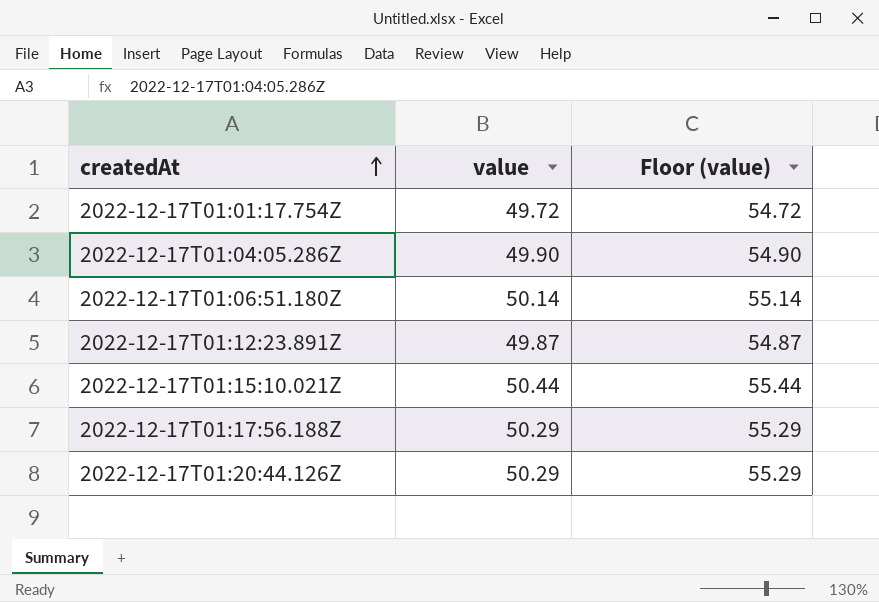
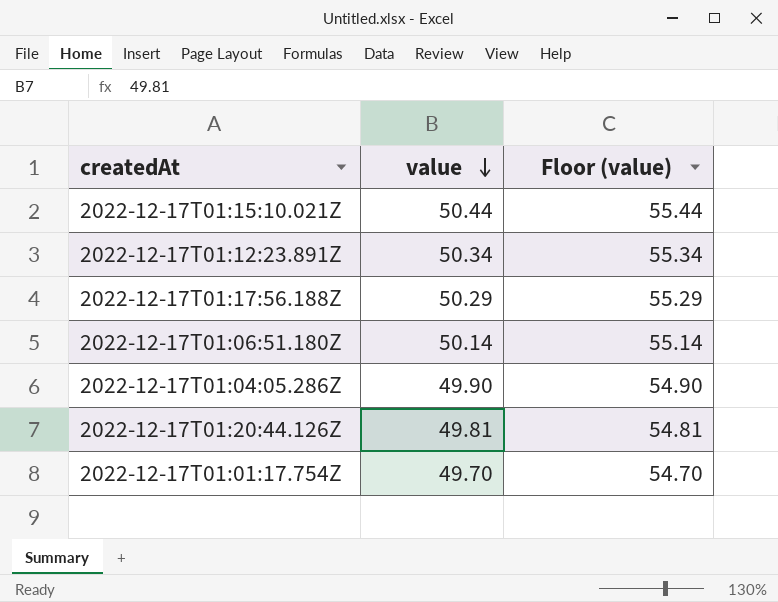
row order: createdAt ascending -> value descending
2022-12-17T01:12:23.891Z | value: 49.87 -> 50.34
2022-12-17T01:12:23.891Z | Floor (value): 54.87 -> 55.34
2022-12-17T01:20:44.126Z | value: 50.29 -> 49.81
2022-12-17T01:20:44.126Z | Floor (value): 55.29 -> 54.81
2022-12-17T01:01:17.754Z | value: 49.72 -> 49.70
2022-12-17T01:01:17.754Z | Floor (value): 54.72 -> 54.70

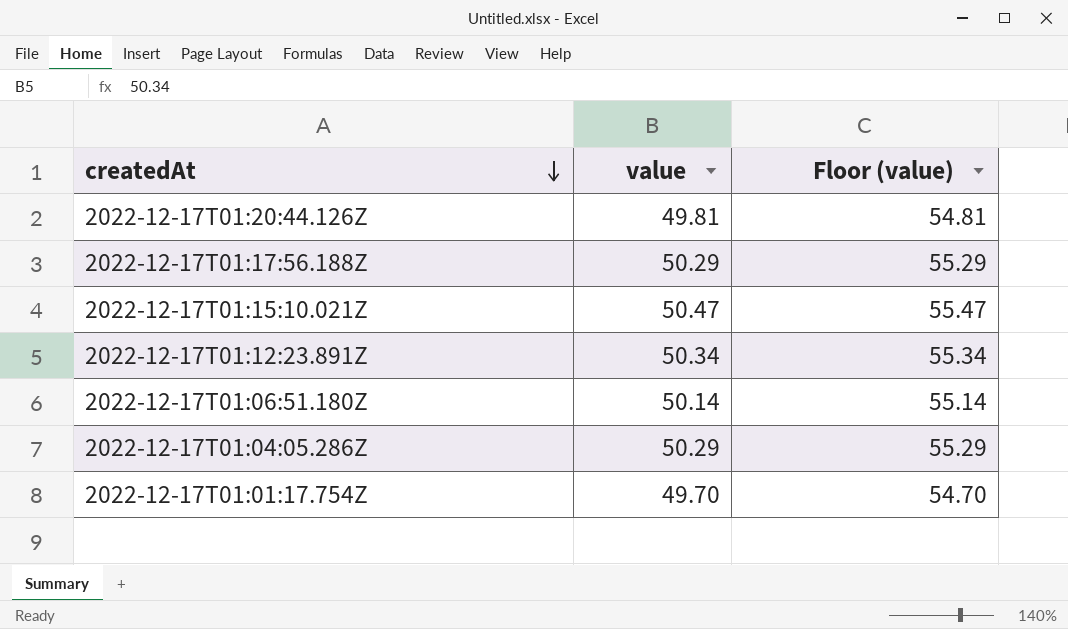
row order: value descending -> createdAt descending
2022-12-17T01:15:10.021Z | value: 50.44 -> 50.47
2022-12-17T01:15:10.021Z | Floor (value): 55.44 -> 55.47
2022-12-17T01:04:05.286Z | value: 49.90 -> 50.29
2022-12-17T01:04:05.286Z | Floor (value): 54.90 -> 55.29

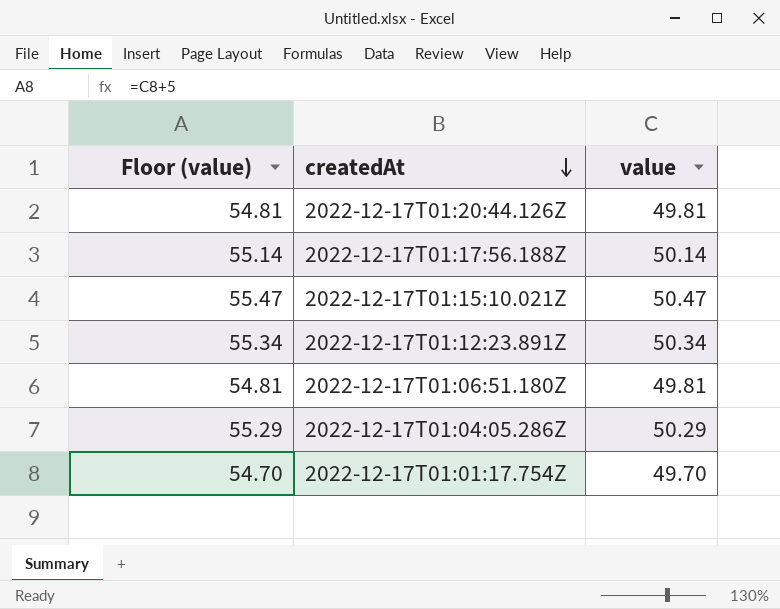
column Floor (value) | position: 3 -> 1
2022-12-17T01:17:56.188Z | Floor (value): 55.29 -> 55.14
2022-12-17T01:17:56.188Z | value: 50.29 -> 50.14
2022-12-17T01:06:51.180Z | Floor (value): 55.14 -> 54.81
2022-12-17T01:06:51.180Z | value: 50.14 -> 49.81

